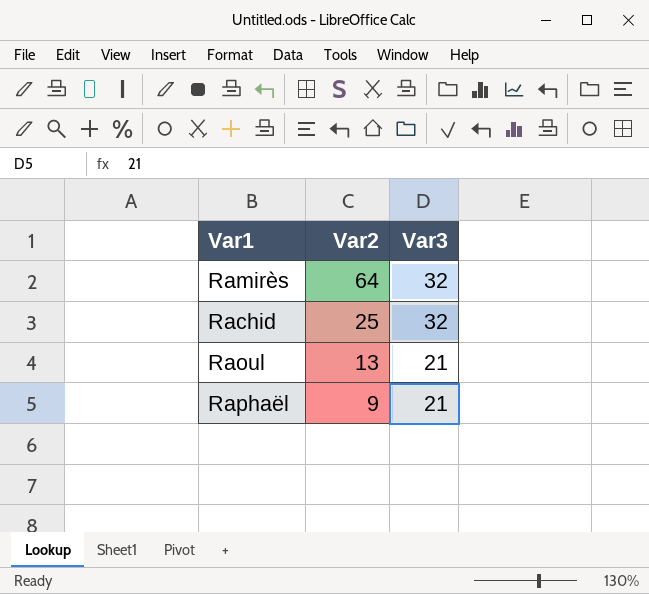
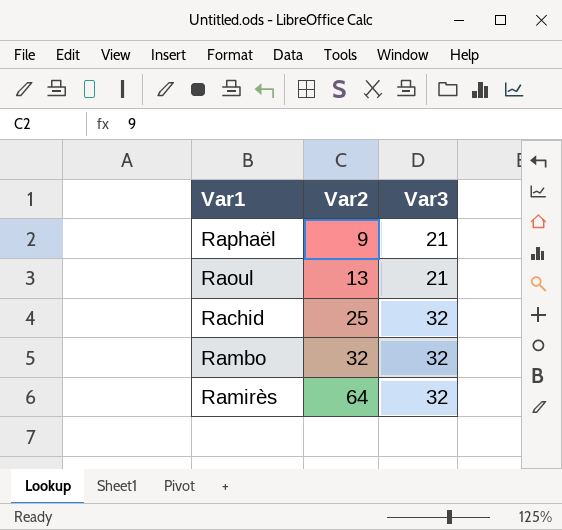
row order: Var2 descending -> Var2 ascending
row Rambo: none -> 32 | 32

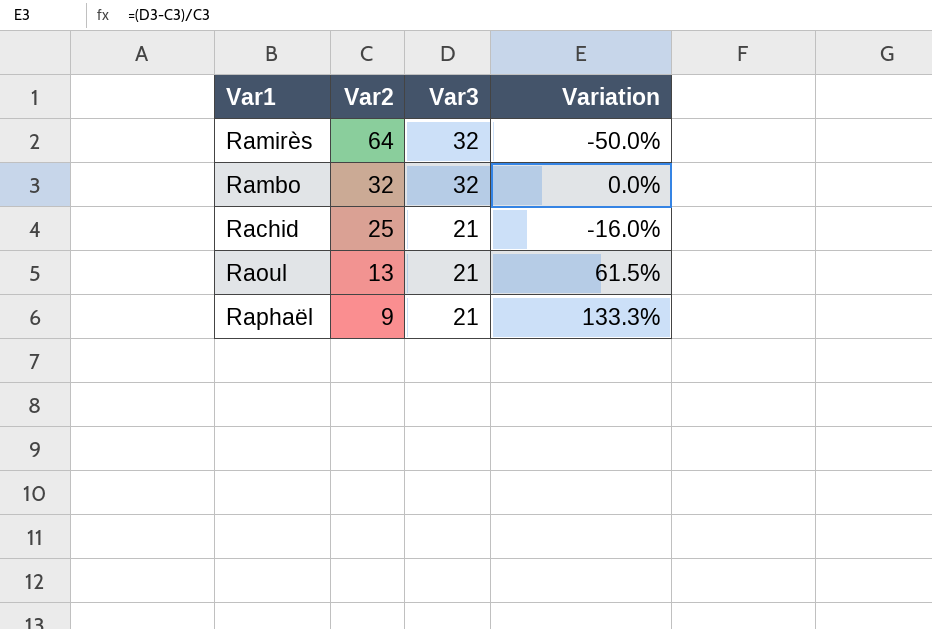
row order: Var2 ascending -> Var2 descending
column Variation | formula: none -> ([Var3] - [Var2]) / [Var2]
Rachid | Var3: 32 -> 21

